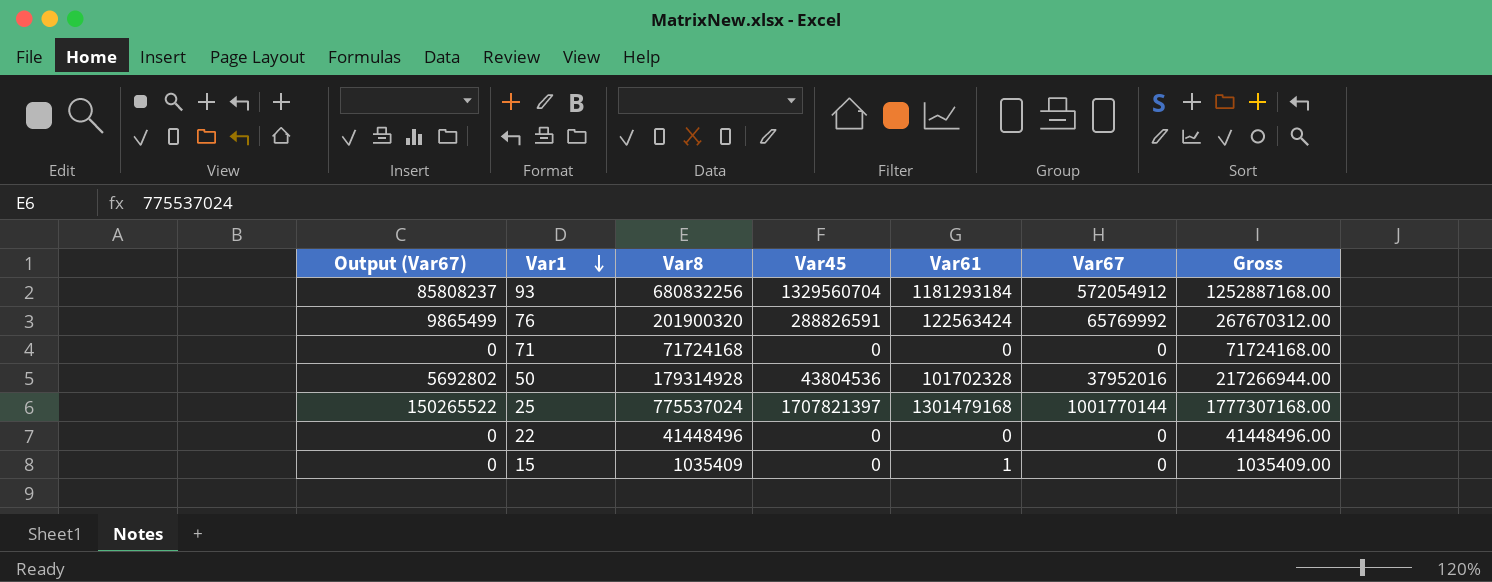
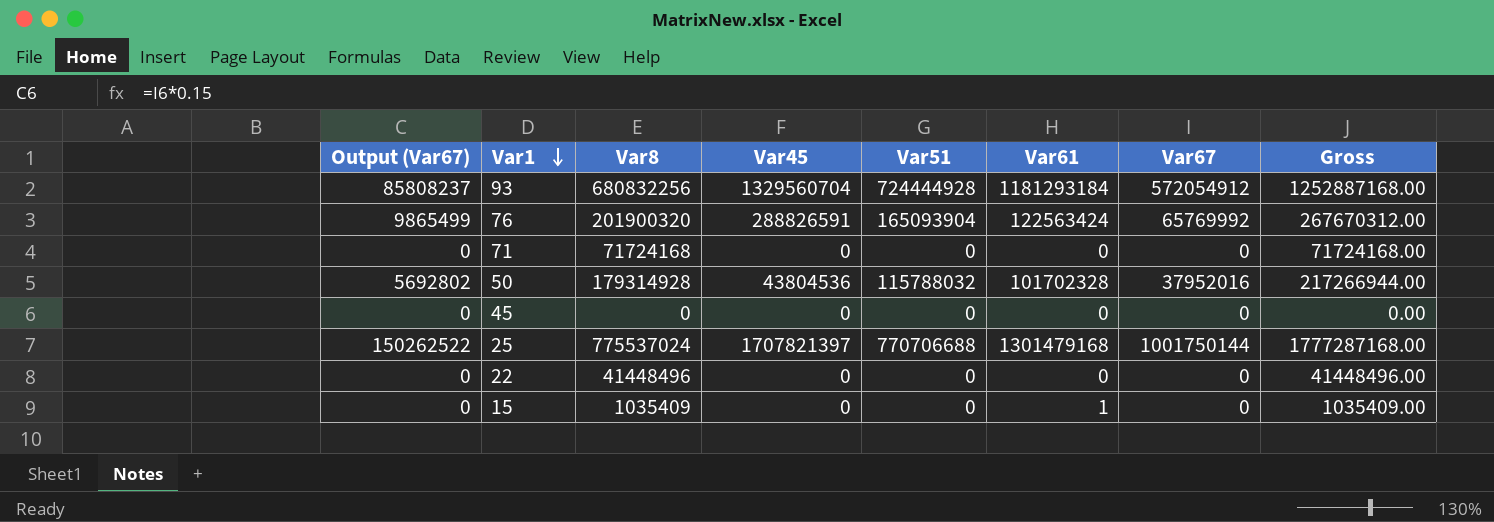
column Var51 | position: none -> 5
row 45: none -> 0 | 0 | 0 | 0 | 0 | 0 | 0.00
25 | Output (Var67): 150265522 -> 150262522
25 | Var67: 1001770144 -> 1001750144
25 | Gross: 1777307168.00 -> 1777287168.00

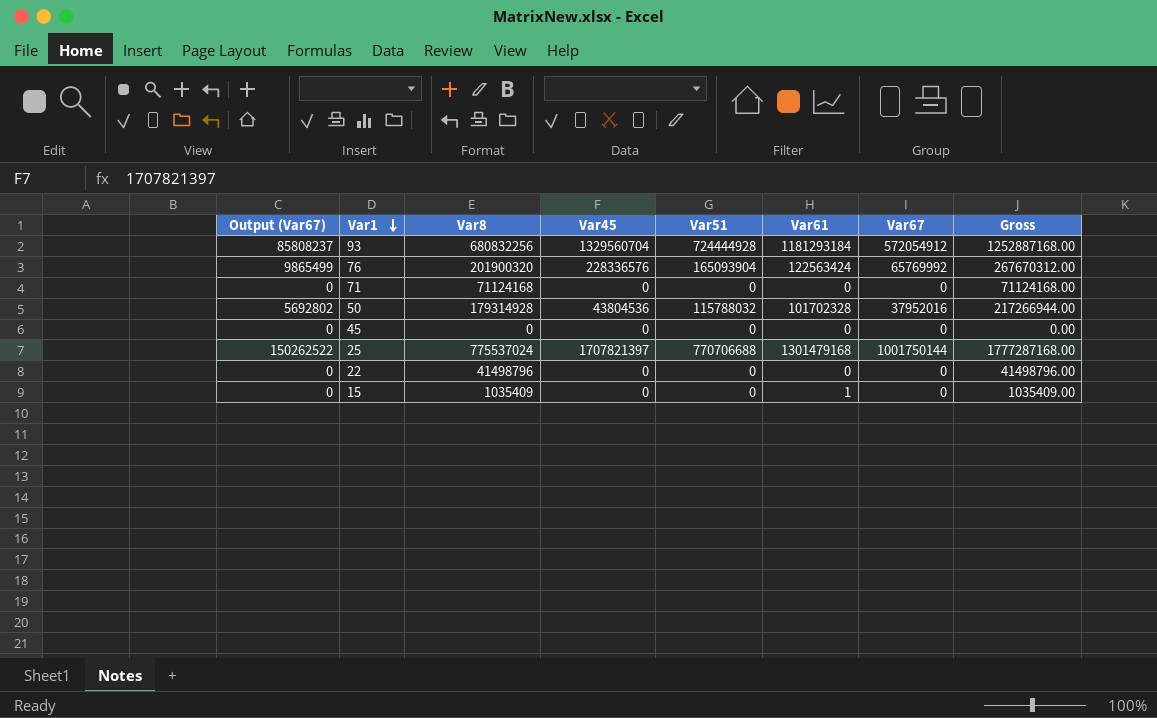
76 | Var45: 288826591 -> 228336576
71 | Var8: 71724168 -> 71124168
71 | Gross: 71724168.00 -> 71124168.00
22 | Var8: 41448496 -> 41498796
22 | Gross: 41448496.00 -> 41498796.00

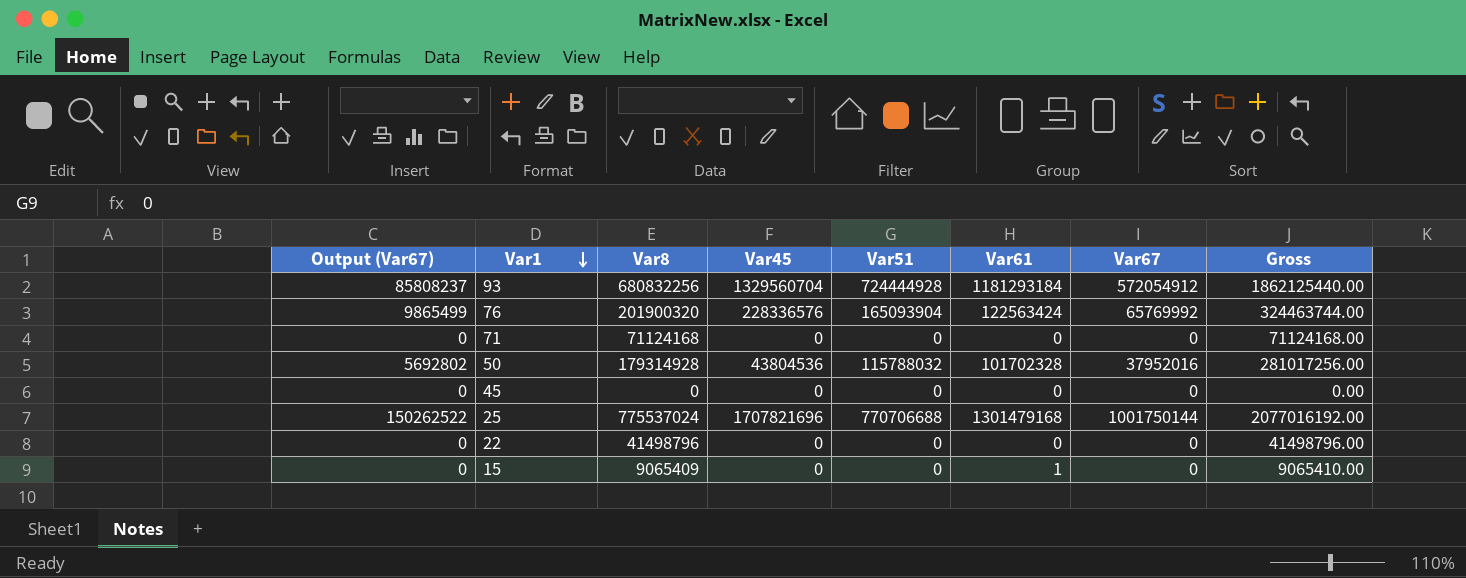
column Gross | formula: [Var8] + [Var67] -> [Var8] + [Var61]
25 | Var45: 1707821397 -> 1707821696
15 | Var8: 1035409 -> 9065409

